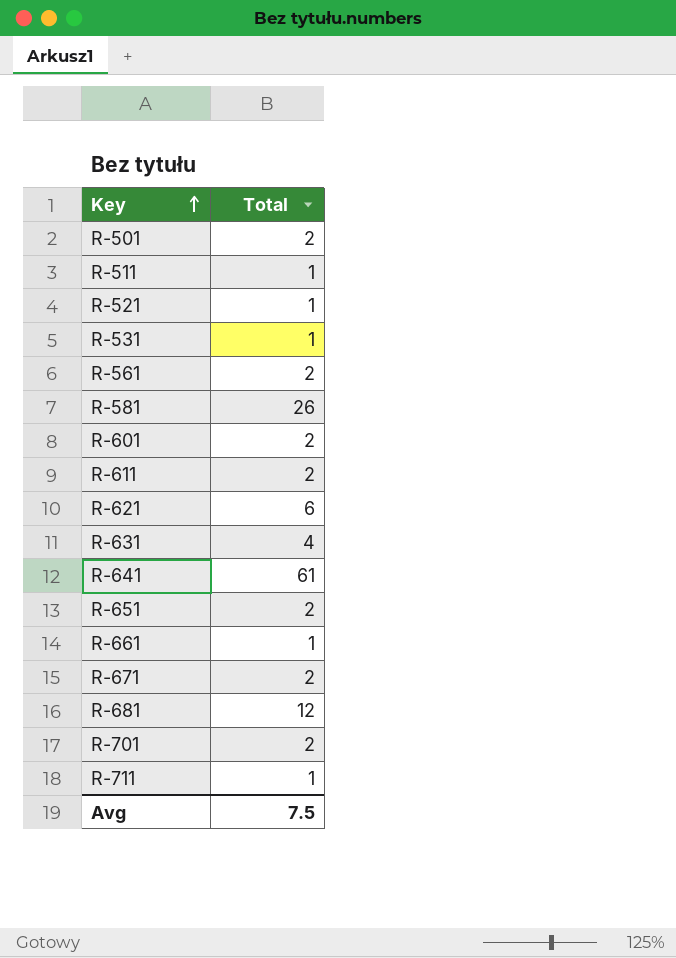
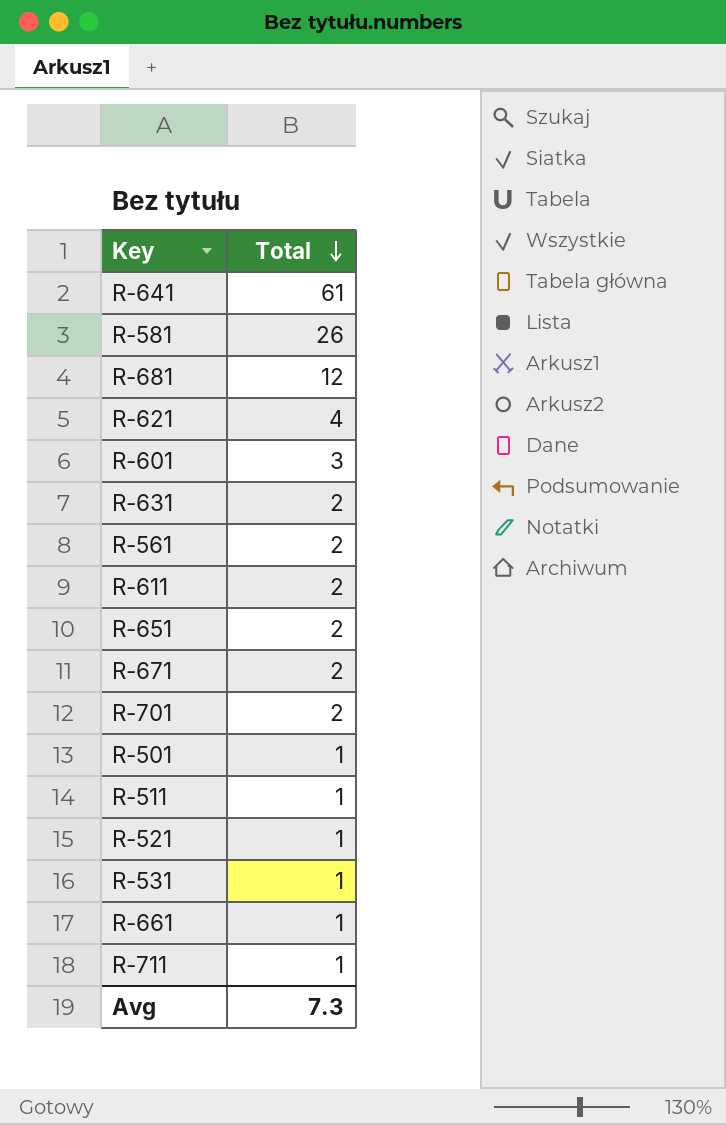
row order: Key ascending -> Total descending
R-621 | Total: 6 -> 4
R-601 | Total: 2 -> 3
R-631 | Total: 4 -> 2
R-501 | Total: 2 -> 1
Avg | Total: 7.5 -> 7.3

